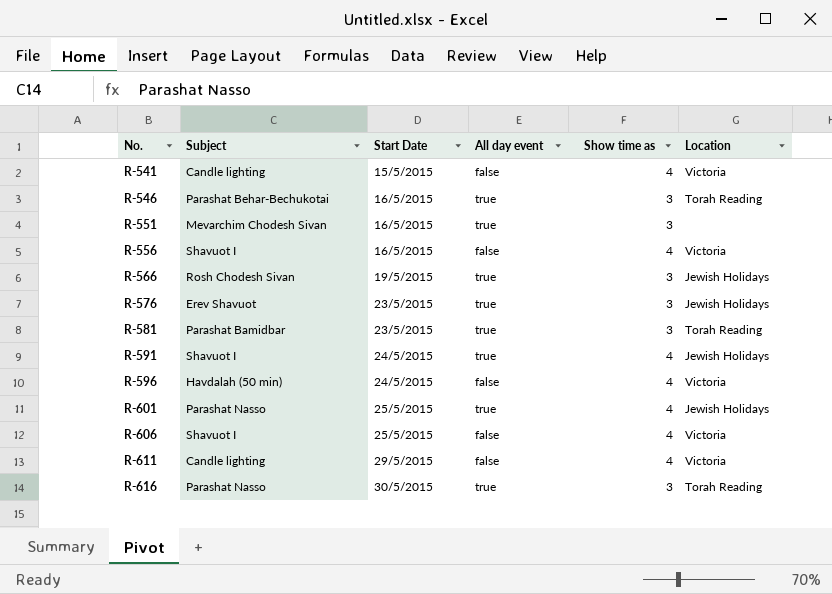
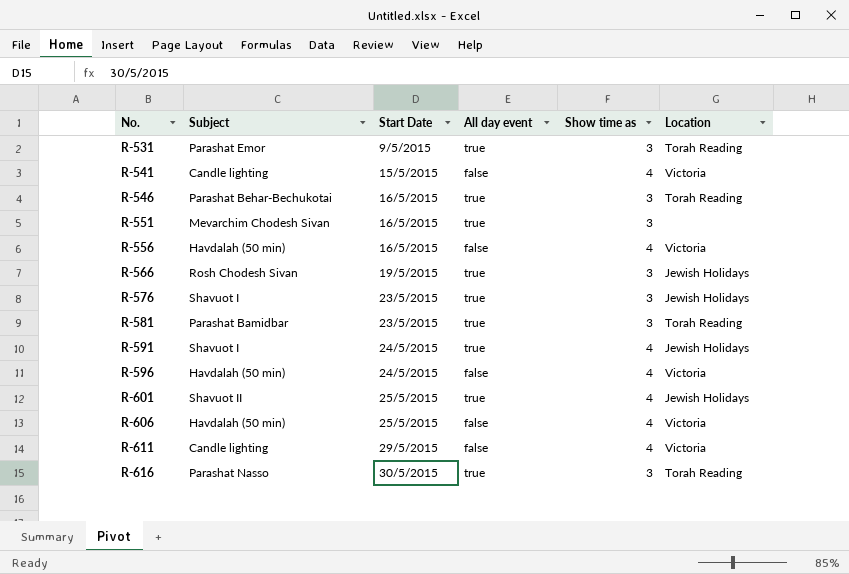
row R-531: none -> Parashat Emor | 9/5/2015 | true | 3 | Torah Reading
R-556 | Subject: Shavuot I -> Havdalah (50 min)
R-576 | Subject: Erev Shavuot -> Shavuot I
R-601 | Subject: Parashat Nasso -> Shavuot II
R-606 | Subject: Shavuot I -> Havdalah (50 min)

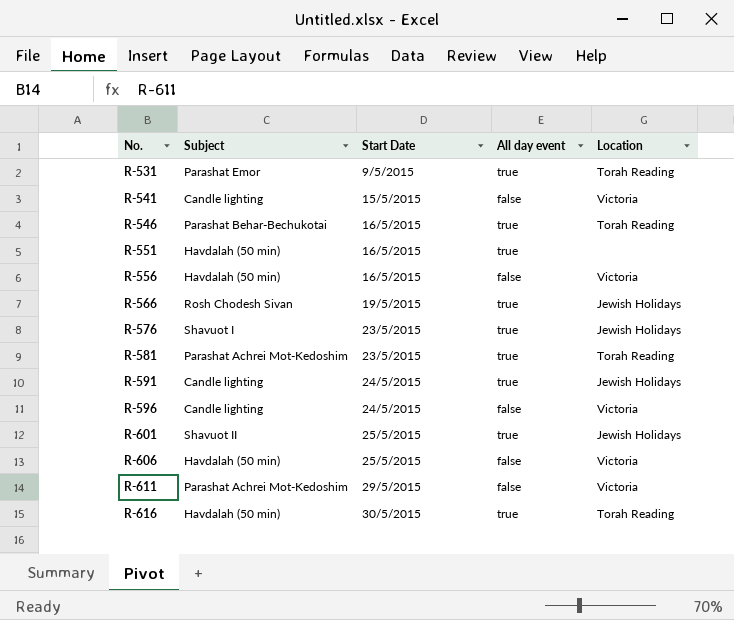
column Show time as | position: 5 -> none
R-551 | Subject: Mevarchim Chodesh Sivan -> Havdalah (50 min)
R-581 | Subject: Parashat Bamidbar -> Parashat Achrei Mot-Kedoshim
R-591 | Subject: Shavuot I -> Candle lighting
R-596 | Subject: Havdalah (50 min) -> Candle lighting
R-611 | Subject: Candle lighting -> Parashat Achrei Mot-Kedoshim
R-616 | Subject: Parashat Nasso -> Havdalah (50 min)

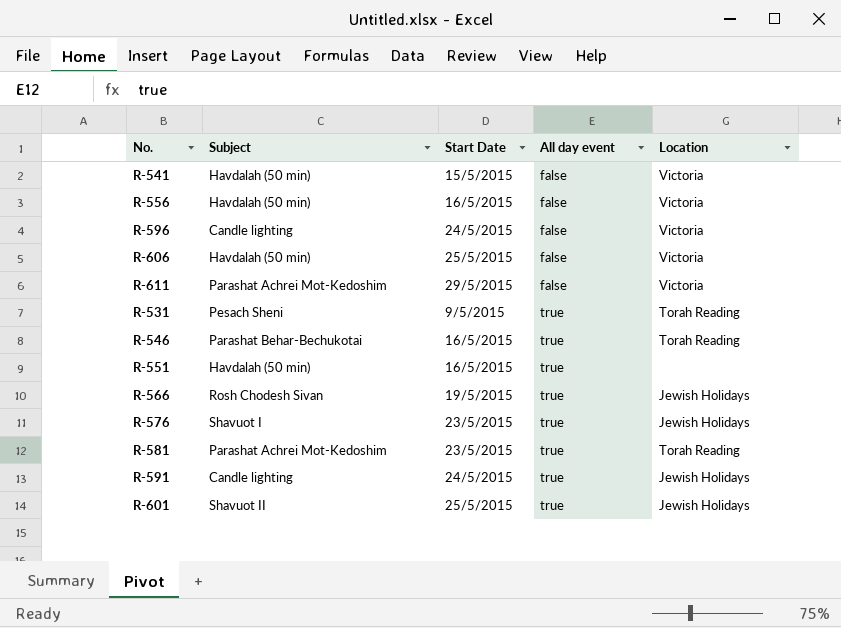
row order: No. ascending -> All day event ascending
row R-616: Havdalah (50 min) | 30/5/2015 | true | Torah Reading -> none
R-541 | Subject: Candle lighting -> Havdalah (50 min)
R-531 | Subject: Parashat Emor -> Pesach Sheni

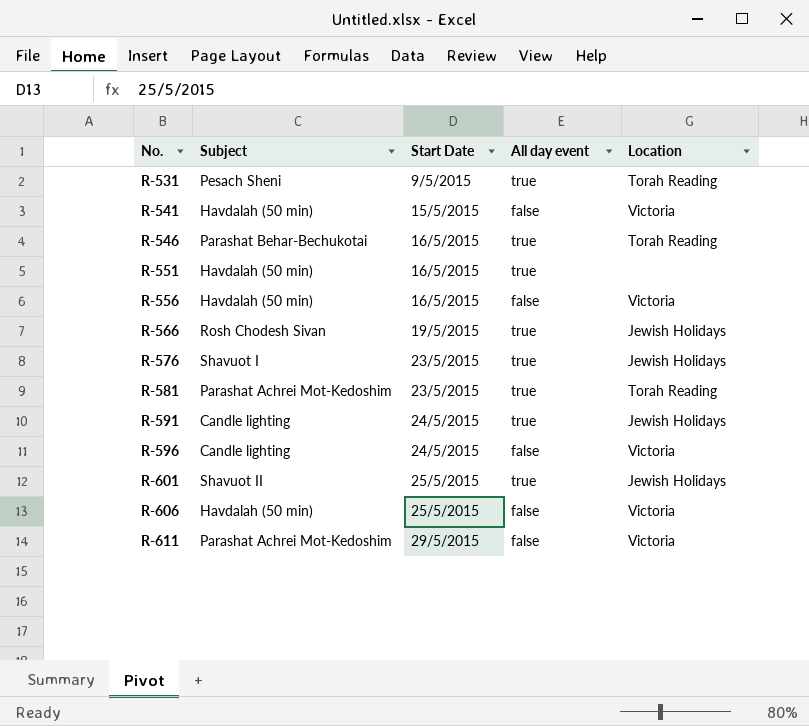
row order: All day event ascending -> No. ascending

